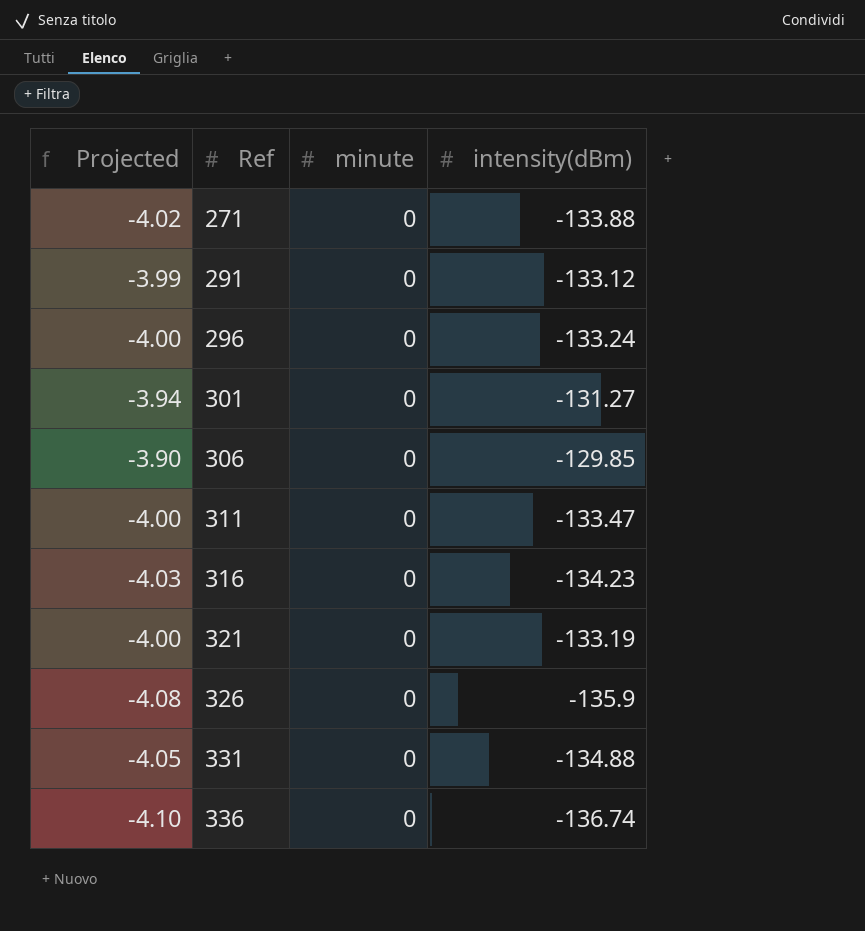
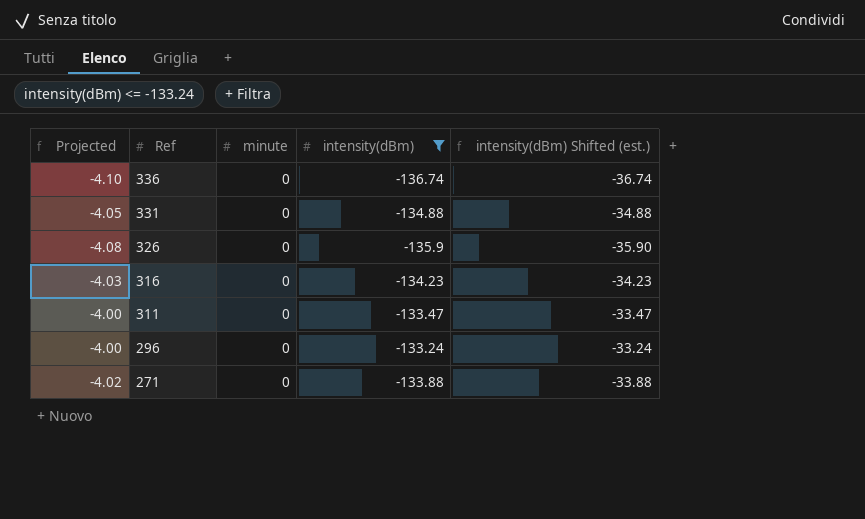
filter: none -> intensity(dBm) <= -133.24
row order: Ref ascending -> Ref descending
column intensity(dBm) Shifted (est.) | formula: none -> [intensity(dBm)] + 100

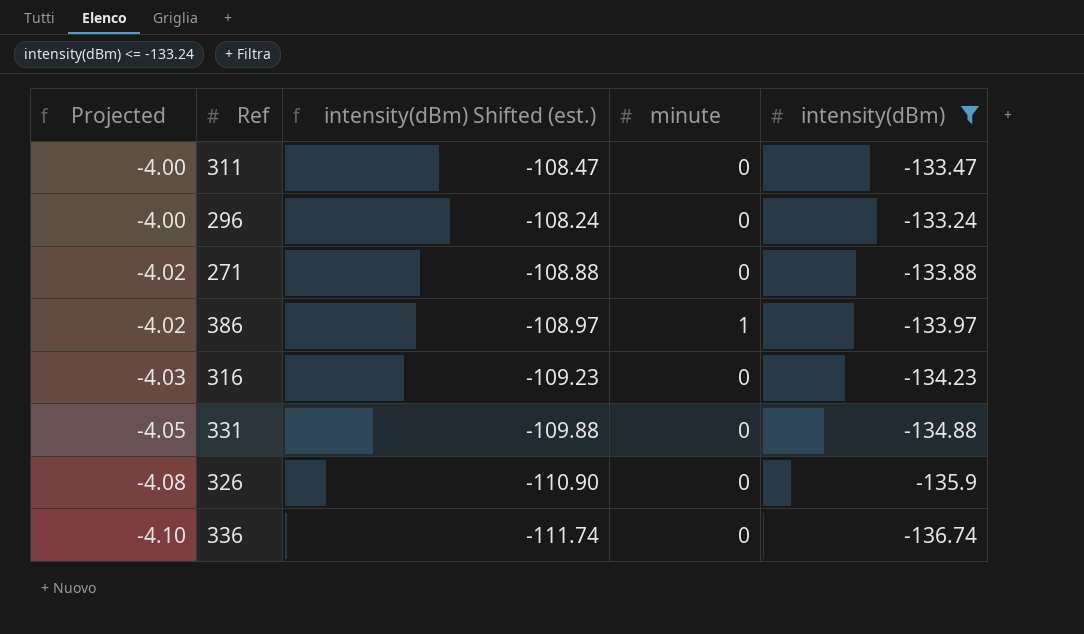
row order: Ref descending -> Projected descending
column intensity(dBm) Shifted (est.) | formula: [intensity(dBm)] + 100 -> [intensity(dBm)] + 25
column intensity(dBm) Shifted (est.) | position: 5 -> 3
row 386: none -> -4.02 | -108.97 | 1 | -133.97

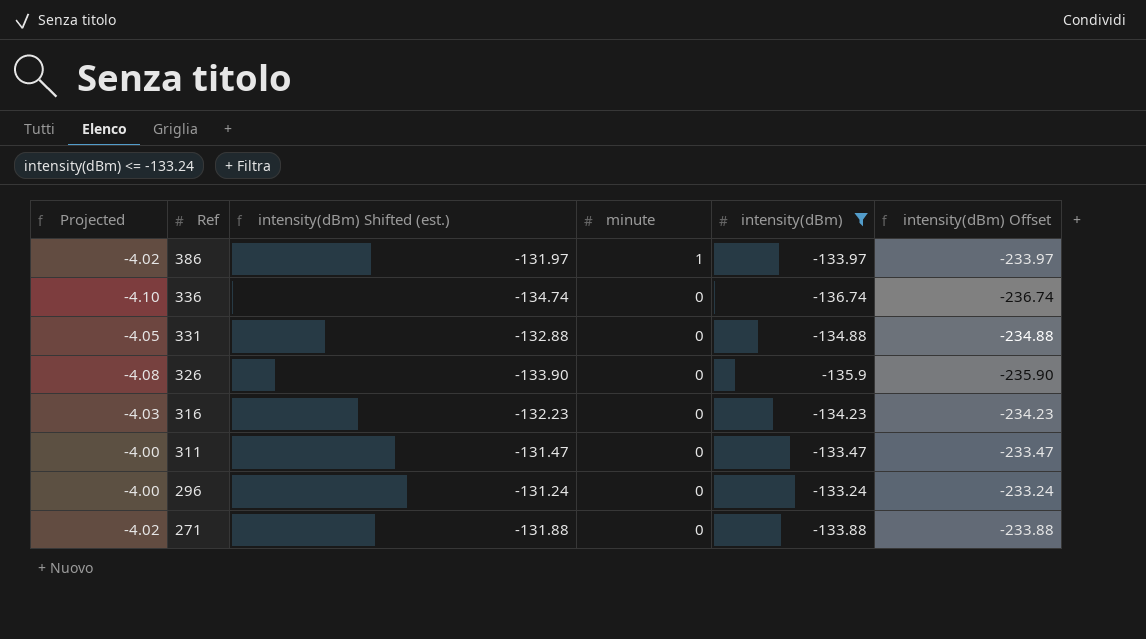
row order: Projected descending -> Ref descending
column intensity(dBm) Shifted (est.) | formula: [intensity(dBm)] + 25 -> [intensity(dBm)] + 2
column intensity(dBm) Offset | formula: none -> [intensity(dBm)] - 100

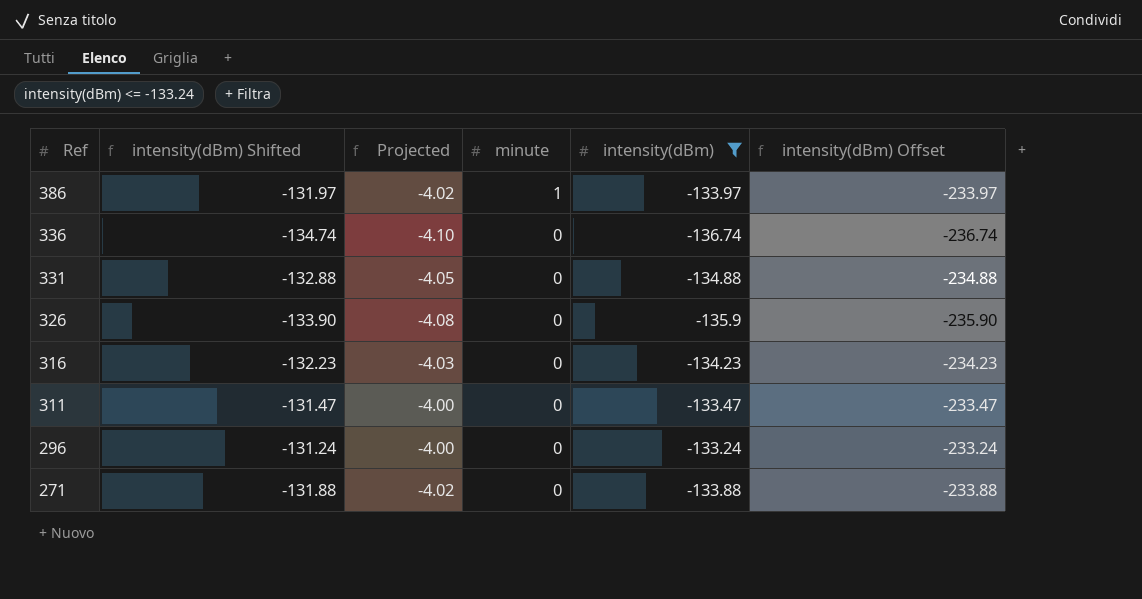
column name: intensity(dBm) Shifted (est.) -> intensity(dBm) Shifted
column Projected | position: 1 -> 3

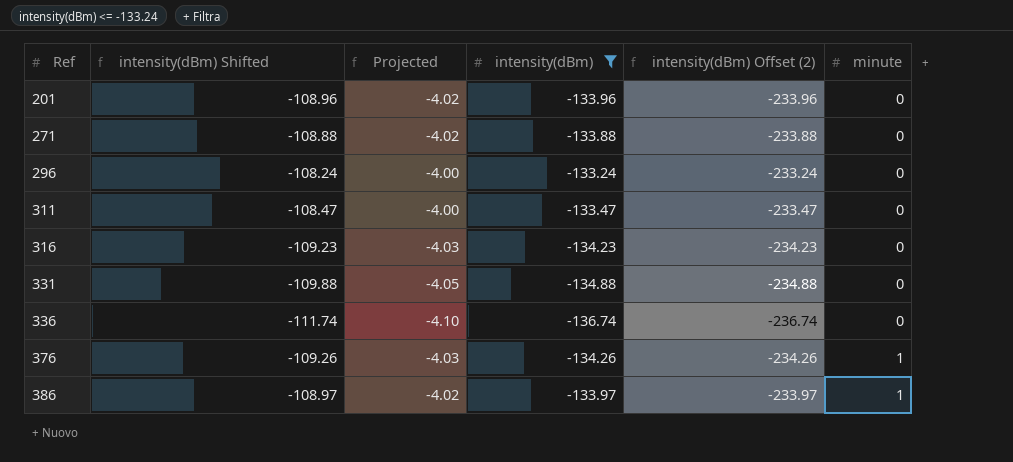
row order: Ref descending -> Ref ascending
column intensity(dBm) Shifted | formula: [intensity(dBm)] + 2 -> [intensity(dBm)] + 25
column name: intensity(dBm) Offset -> intensity(dBm) Offset (2)
column minute | position: 4 -> 6
row 326: -133.90 | -4.08 | 0 | -135.9 | -235.90 -> none
row 201: none -> -108.96 | -4.02 | -133.96 | -233.96 | 0
row 376: none -> -109.26 | -4.03 | -134.26 | -234.26 | 1

